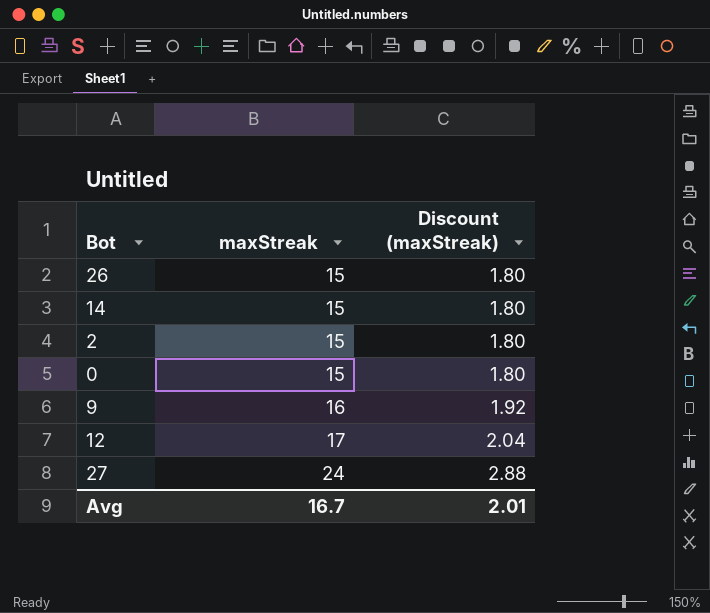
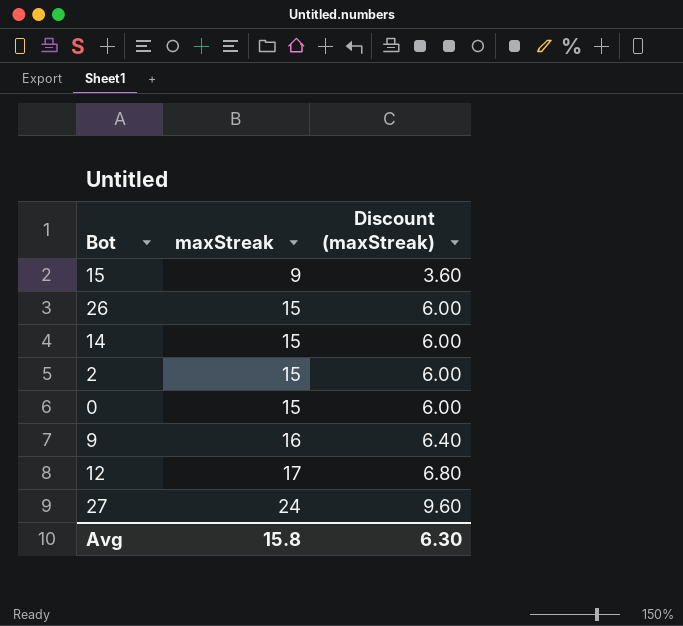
column Discount (maxStreak) | formula: [maxStreak] * 0.12 -> [maxStreak] * 0.4
row 15: none -> 9 | 3.60
Avg | maxStreak: 16.7 -> 15.8
Avg | Discount (maxStreak): 2.01 -> 6.30

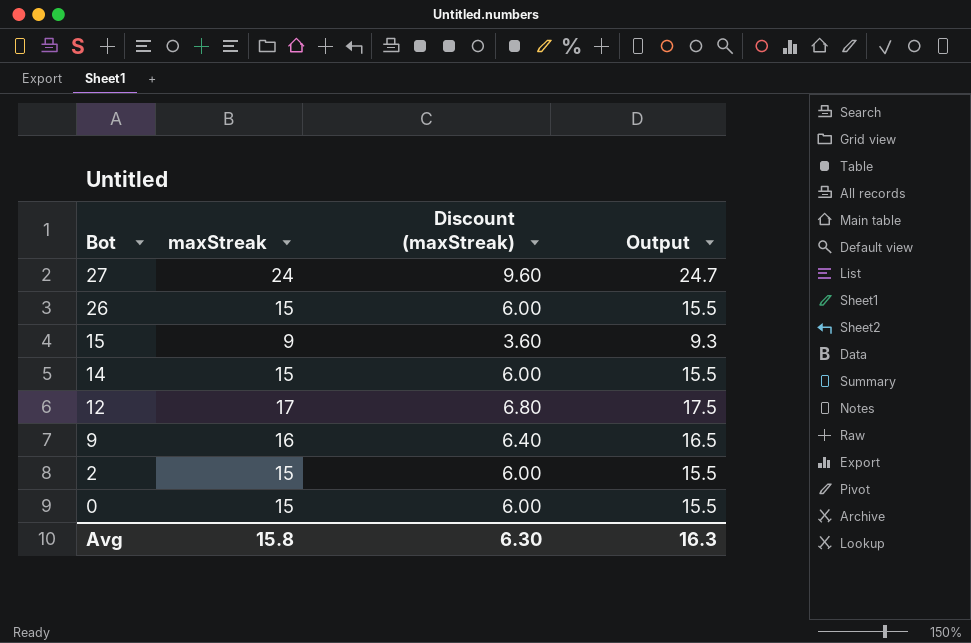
row order: maxStreak ascending -> Bot descending
column Output | formula: none -> [maxStreak] * 1.03

